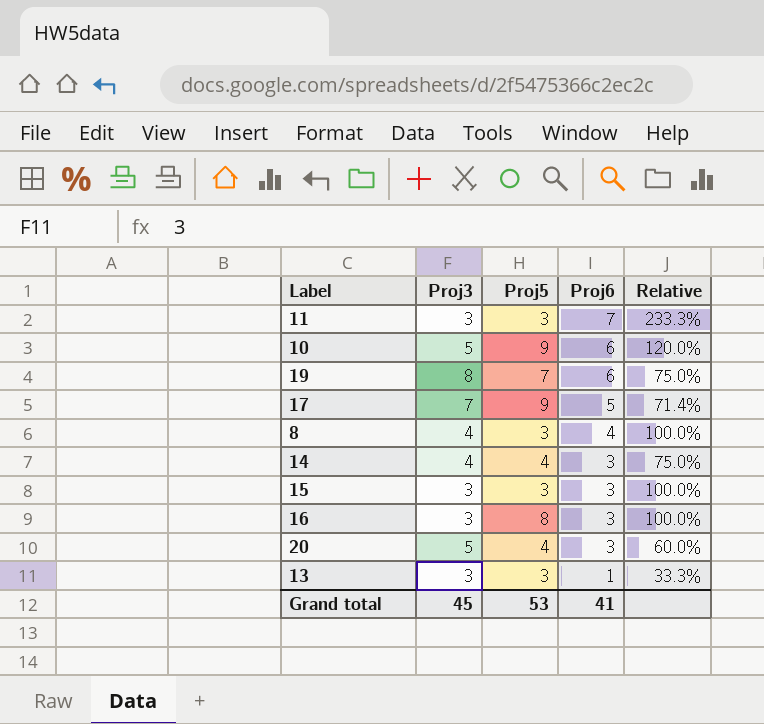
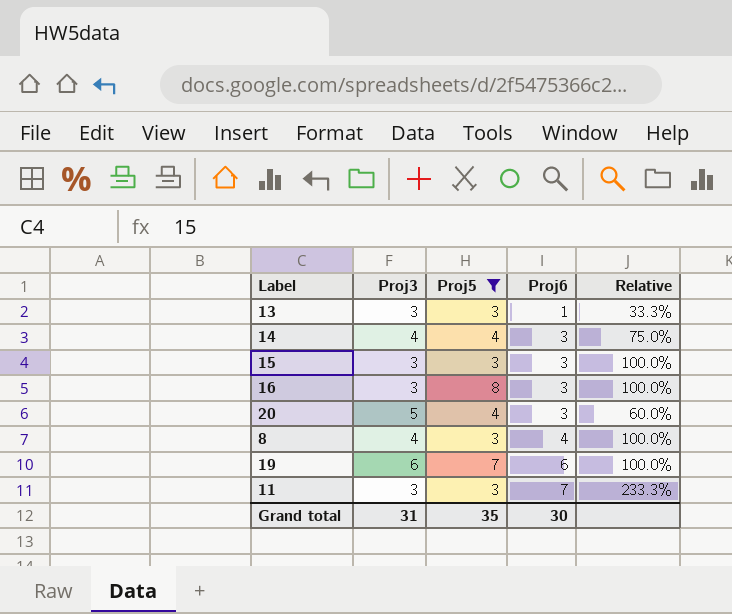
filter: none -> Proj5 != 9
row order: Proj6 descending -> Proj6 ascending
19 | Proj3: 8 -> 6
19 | Relative: 75.0% -> 100.0%
Grand total | Proj3: 45 -> 31
Grand total | Proj5: 53 -> 35
Grand total | Proj6: 41 -> 30

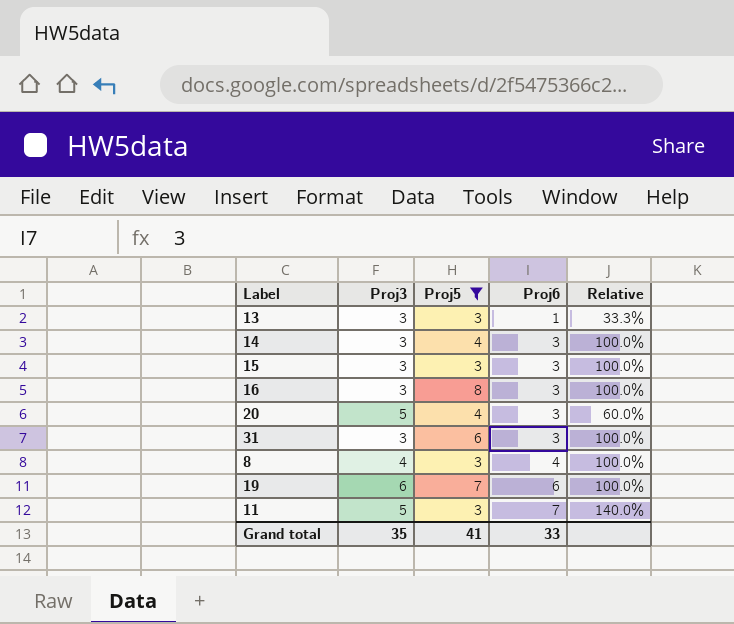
14 | Proj3: 4 -> 3
14 | Relative: 75.0% -> 100.0%
row 31: none -> 3 | 6 | 3 | 100.0%
11 | Proj3: 3 -> 5
11 | Relative: 233.3% -> 140.0%
Grand total | Proj3: 31 -> 35
Grand total | Proj5: 35 -> 41
Grand total | Proj6: 30 -> 33

